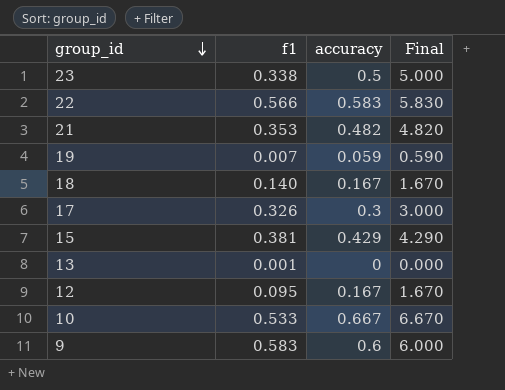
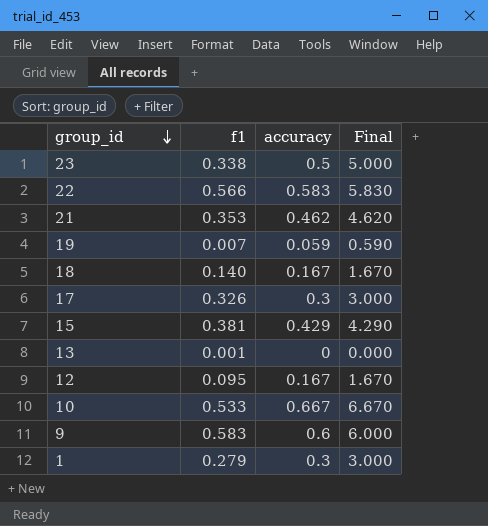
21 | accuracy: 0.482 -> 0.462
21 | Final: 4.820 -> 4.620
row 1: none -> 0.279 | 0.3 | 3.000

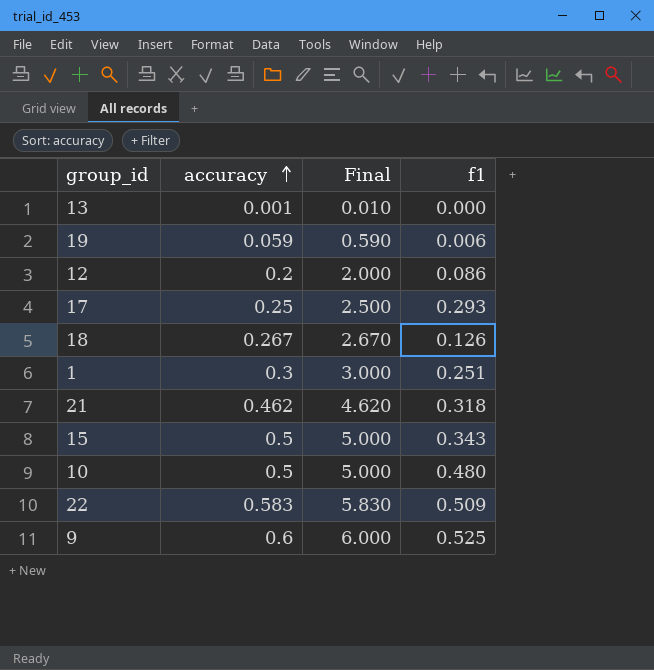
row order: group_id descending -> accuracy ascending
column f1 | position: 2 -> 4
row 23: 0.338 | 0.5 | 5.000 -> none
13 | accuracy: 0 -> 0.001
13 | Final: 0.000 -> 0.010
13 | f1: 0.001 -> 0.000
19 | f1: 0.007 -> 0.006
12 | accuracy: 0.167 -> 0.2
12 | Final: 1.670 -> 2.000
12 | f1: 0.095 -> 0.086
17 | accuracy: 0.3 -> 0.25
17 | Final: 3.000 -> 2.500
17 | f1: 0.326 -> 0.293
18 | accuracy: 0.167 -> 0.267
18 | Final: 1.670 -> 2.670
18 | f1: 0.140 -> 0.126
1 | f1: 0.279 -> 0.251
21 | f1: 0.353 -> 0.318
15 | accuracy: 0.429 -> 0.5
15 | Final: 4.290 -> 5.000
15 | f1: 0.381 -> 0.343
10 | accuracy: 0.667 -> 0.5
10 | Final: 6.670 -> 5.000
10 | f1: 0.533 -> 0.480
22 | f1: 0.566 -> 0.509
9 | f1: 0.583 -> 0.525

